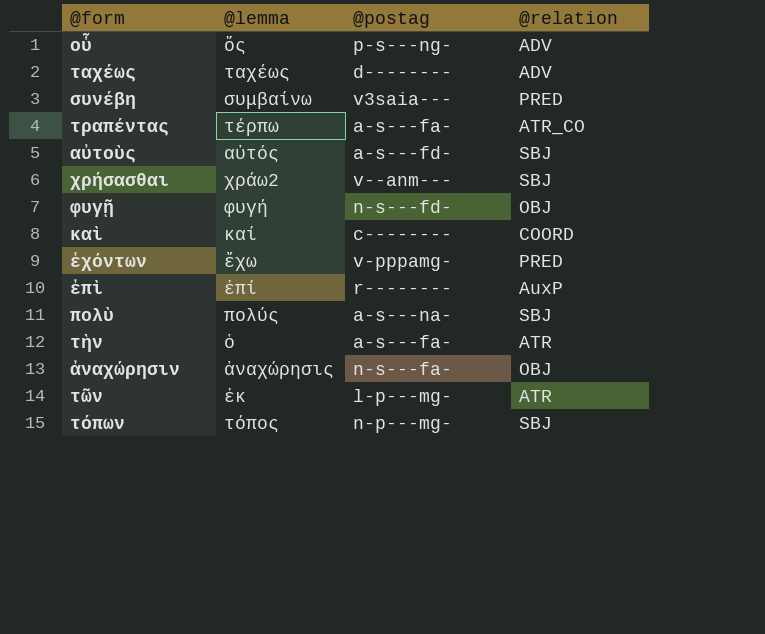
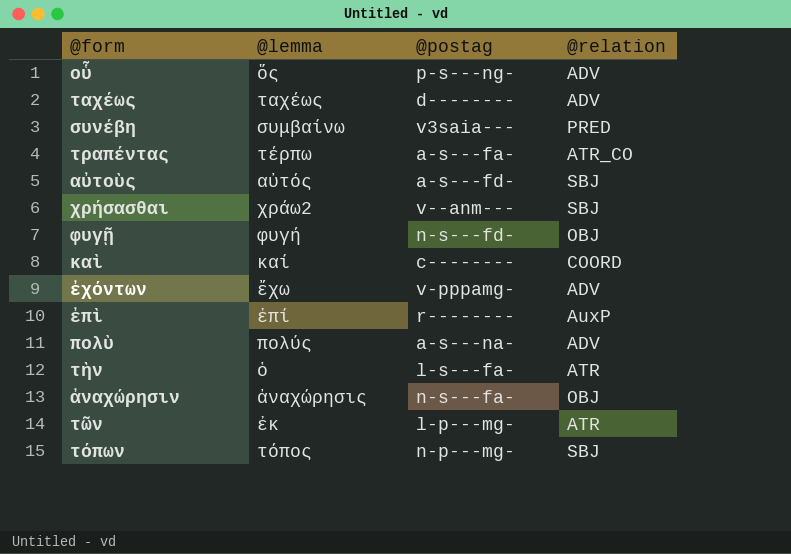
ἐχόντων | @relation: PRED -> ADV
πολὺ | @relation: SBJ -> ADV
τὴν | @postag: a-s---fa- -> l-s---fa-

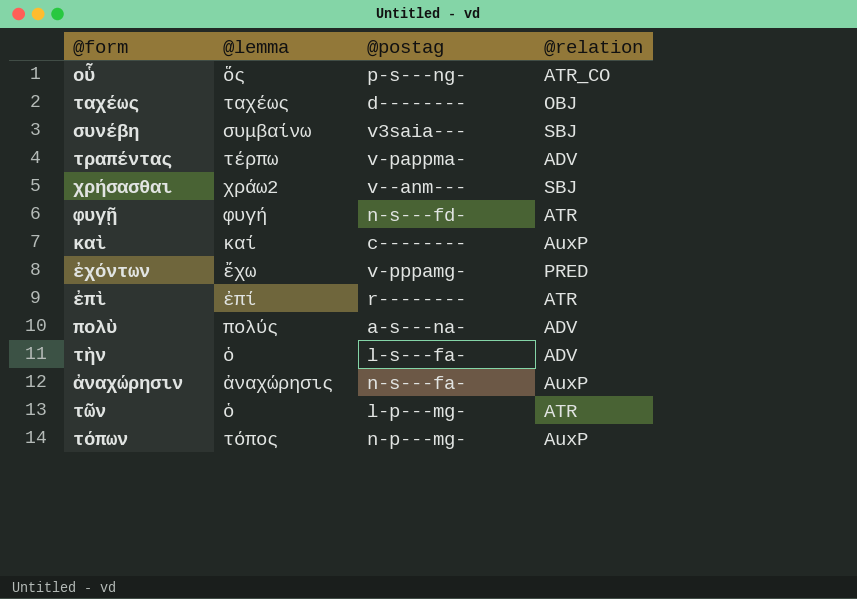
row αὐτοὺς: αὐτός | a-s---fd- | SBJ -> none
οὗ | @relation: ADV -> ATR_CO
ταχέως | @relation: ADV -> OBJ
συνέβη | @relation: PRED -> SBJ
τραπέντας | @postag: a-s---fa- -> v-pappma-
τραπέντας | @relation: ATR_CO -> ADV
φυγῇ | @relation: OBJ -> ATR
καὶ | @relation: COORD -> AuxP
ἐχόντων | @relation: ADV -> PRED
ἐπὶ | @relation: AuxP -> ATR
τὴν | @relation: ATR -> ADV
ἀναχώρησιν | @relation: OBJ -> AuxP
τῶν | @lemma: ἐκ -> ὁ
τόπων | @relation: SBJ -> AuxP

